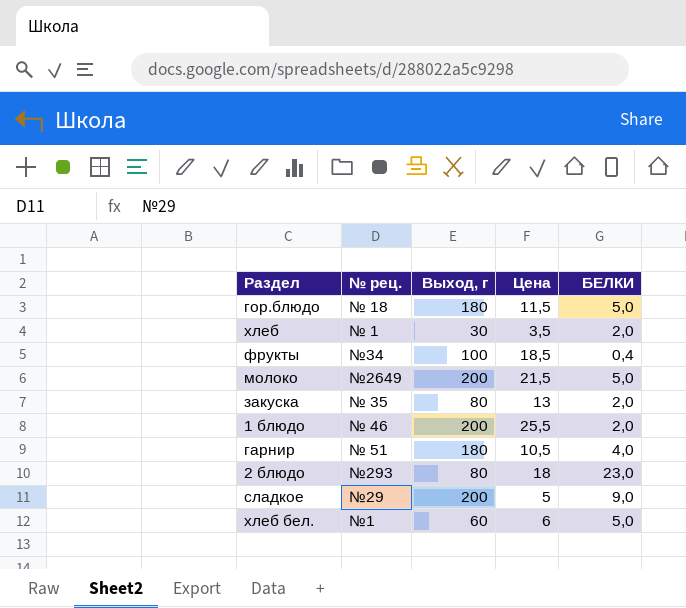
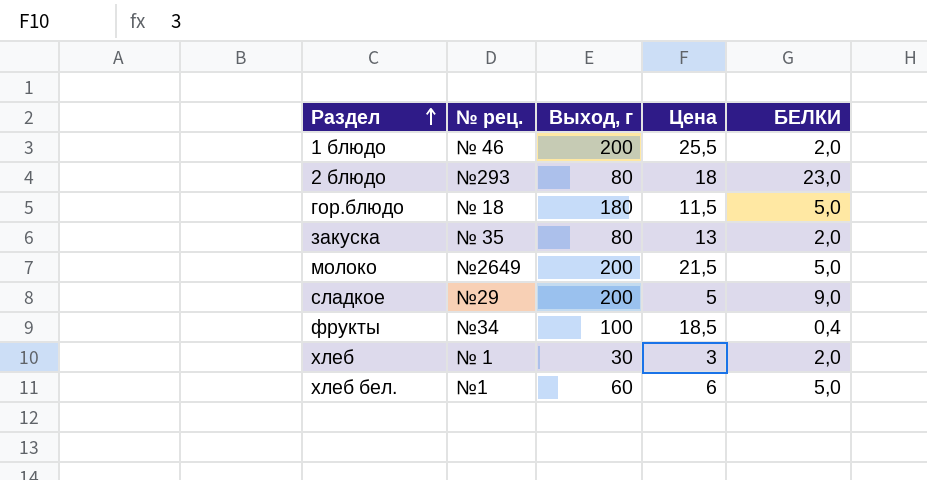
row order: none -> Раздел ascending
row гарнир: № 51 | 180 | 10,5 | 4,0 -> none
хлеб | Цена: 3,5 -> 3

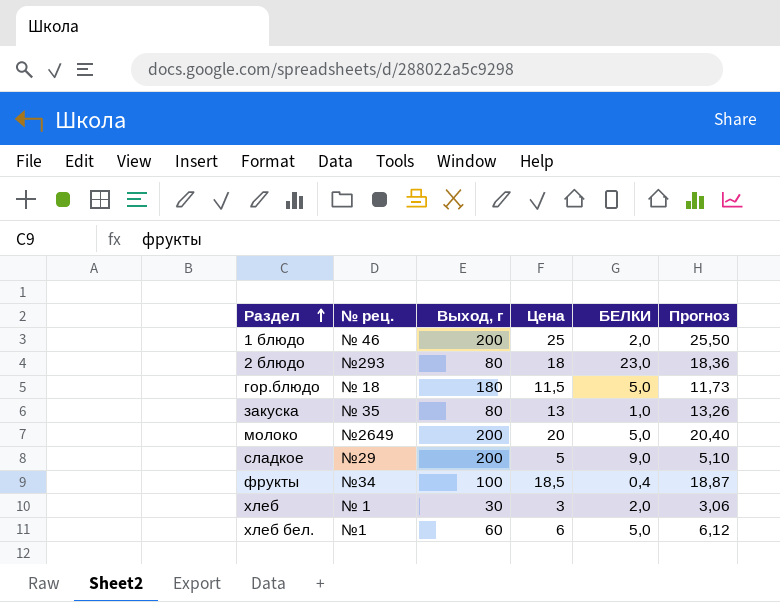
column Прогноз | formula: none -> [Цена] * 1,02
1 блюдо | Цена: 25,5 -> 25
закуска | БЕЛКИ: 2,0 -> 1,0
молоко | Цена: 21,5 -> 20

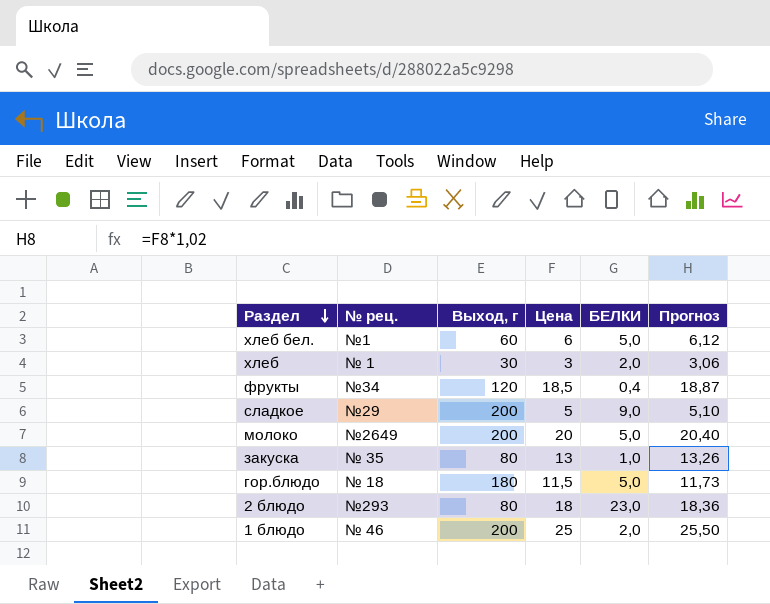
row order: Раздел ascending -> Раздел descending
фрукты | Выход, г: 100 -> 120

